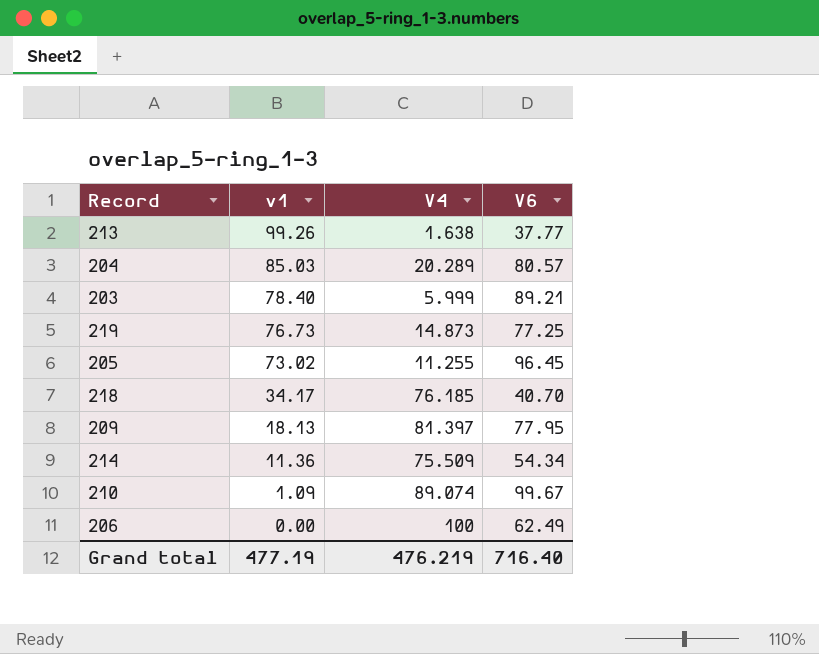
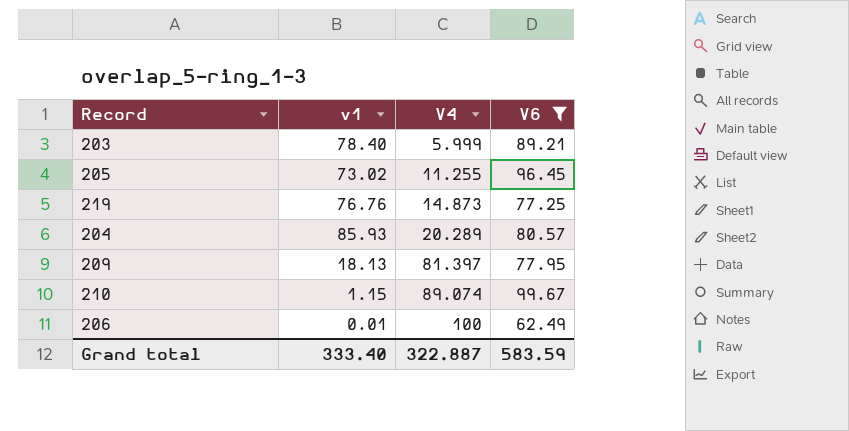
filter: none -> V6 >= 62.49
row order: v1 descending -> V4 ascending
219 | v1: 76.73 -> 76.76
204 | v1: 85.03 -> 85.93
210 | v1: 1.09 -> 1.15
206 | v1: 0.00 -> 0.01
Grand total | v1: 477.19 -> 333.40
Grand total | V4: 476.219 -> 322.887
Grand total | V6: 716.40 -> 583.59

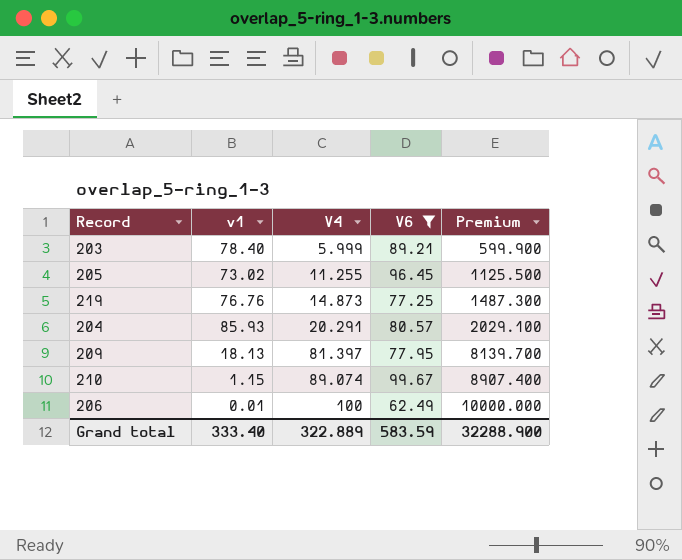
column Premium | formula: none -> [V4] * 100
204 | V4: 20.289 -> 20.291
Grand total | V4: 322.887 -> 322.889

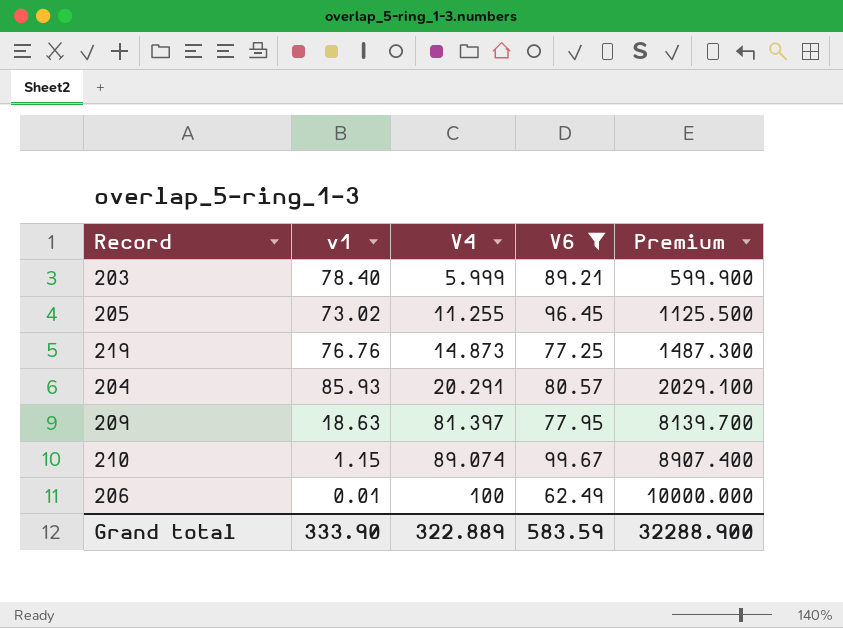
209 | v1: 18.13 -> 18.63
Grand total | v1: 333.40 -> 333.90

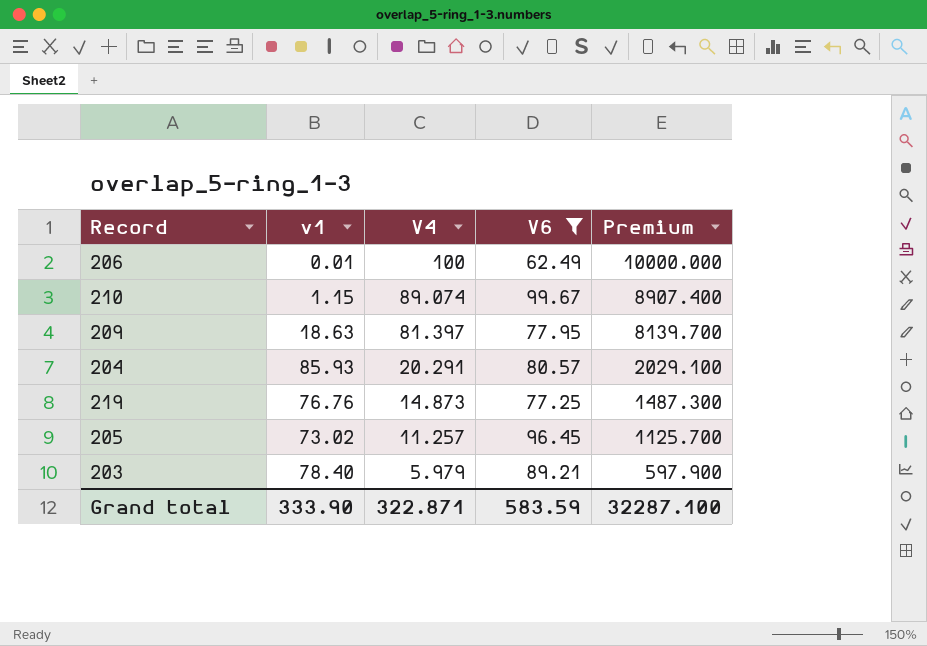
row order: V4 ascending -> V4 descending
205 | V4: 11.255 -> 11.257
205 | Premium: 1125.500 -> 1125.700
203 | V4: 5.999 -> 5.979
203 | Premium: 599.900 -> 597.900
Grand total | V4: 322.889 -> 322.871
Grand total | Premium: 32288.900 -> 32287.100

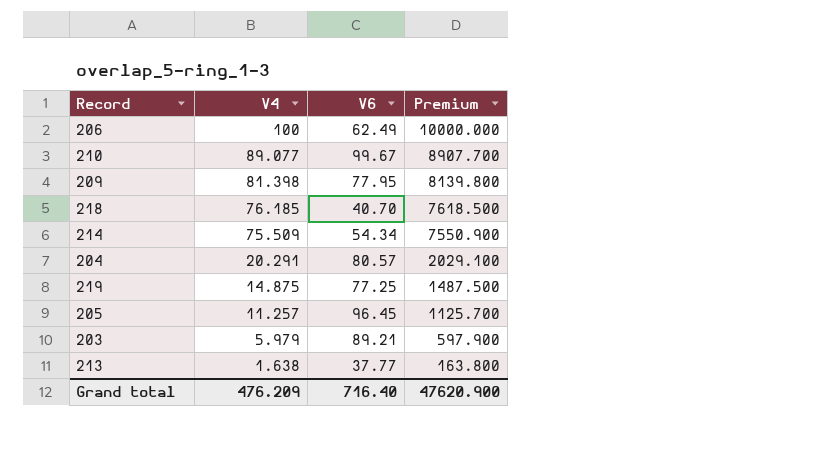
filter: V6 >= 62.49 -> none
column v1 | position: 2 -> none
210 | V4: 89.074 -> 89.077
210 | Premium: 8907.400 -> 8907.700
209 | V4: 81.397 -> 81.398
209 | Premium: 8139.700 -> 8139.800
219 | V4: 14.873 -> 14.875
219 | Premium: 1487.300 -> 1487.500
Grand total | V4: 322.871 -> 476.209
Grand total | V6: 583.59 -> 716.40
Grand total | Premium: 32287.100 -> 47620.900

